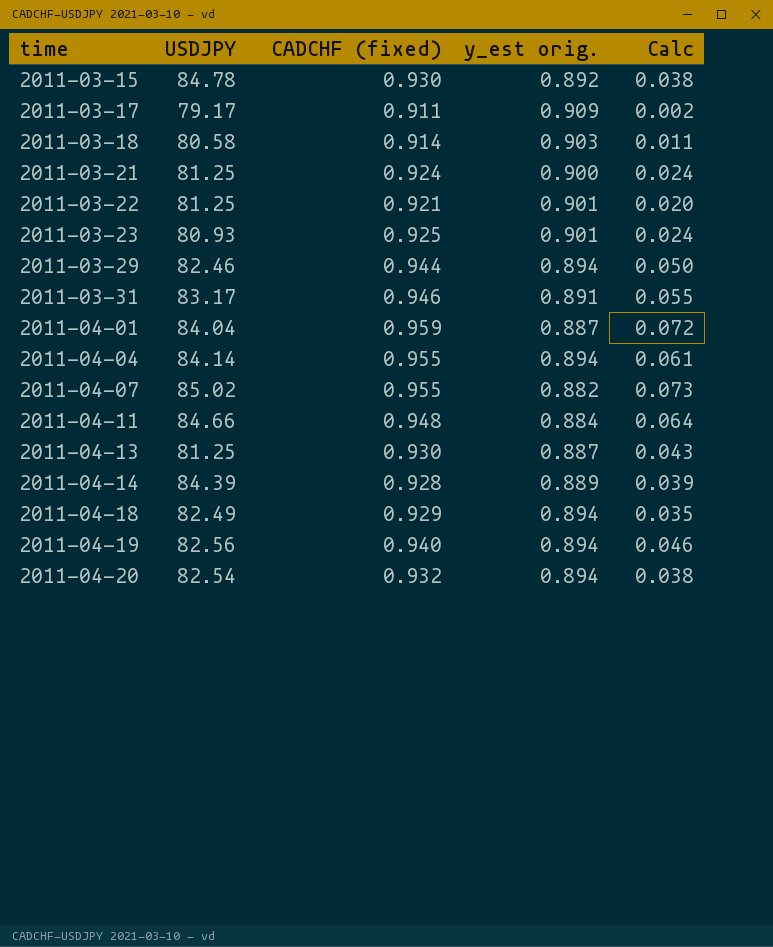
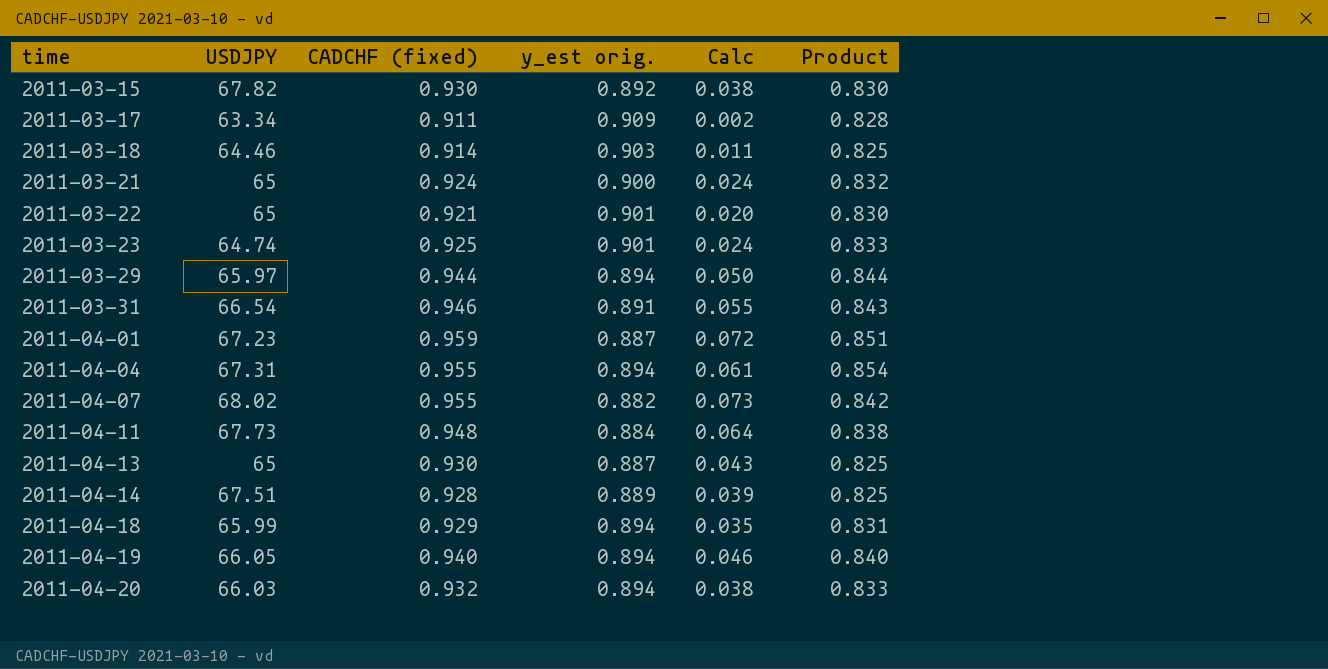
column Product | formula: none -> [CADCHF (fixed)] * [y_est orig.]
2011-03-15 | USDJPY: 84.78 -> 67.82
2011-03-17 | USDJPY: 79.17 -> 63.34
2011-03-18 | USDJPY: 80.58 -> 64.46
2011-03-21 | USDJPY: 81.25 -> 65
2011-03-22 | USDJPY: 81.25 -> 65
2011-03-23 | USDJPY: 80.93 -> 64.74
2011-03-29 | USDJPY: 82.46 -> 65.97
2011-03-31 | USDJPY: 83.17 -> 66.54
2011-04-01 | USDJPY: 84.04 -> 67.23
2011-04-04 | USDJPY: 84.14 -> 67.31
2011-04-07 | USDJPY: 85.02 -> 68.02
2011-04-11 | USDJPY: 84.66 -> 67.73
2011-04-13 | USDJPY: 81.25 -> 65
2011-04-14 | USDJPY: 84.39 -> 67.51
2011-04-18 | USDJPY: 82.49 -> 65.99
2011-04-19 | USDJPY: 82.56 -> 66.05
2011-04-20 | USDJPY: 82.54 -> 66.03

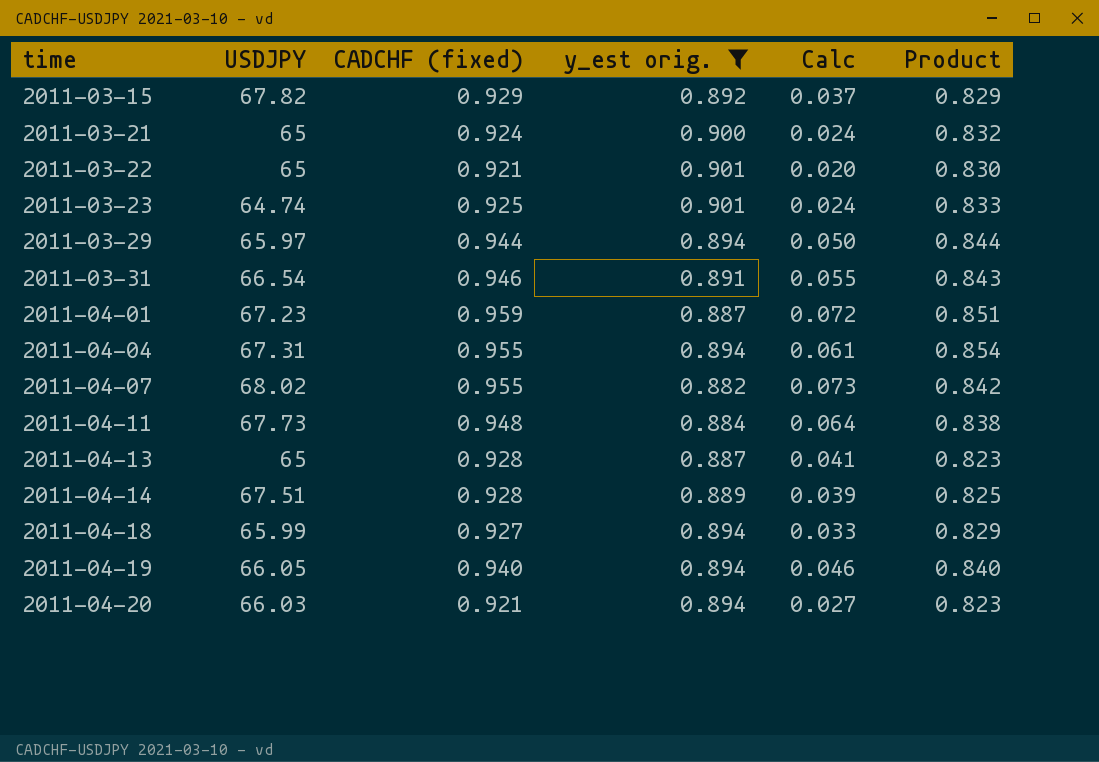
filter: none -> y_est orig. <= 0.901
2011-03-15 | CADCHF (fixed): 0.930 -> 0.929
2011-03-15 | Calc: 0.038 -> 0.037
2011-03-15 | Product: 0.830 -> 0.829
2011-04-13 | CADCHF (fixed): 0.930 -> 0.928
2011-04-13 | Calc: 0.043 -> 0.041
2011-04-13 | Product: 0.825 -> 0.823
2011-04-18 | CADCHF (fixed): 0.929 -> 0.927
2011-04-18 | Calc: 0.035 -> 0.033
2011-04-18 | Product: 0.831 -> 0.829
2011-04-20 | CADCHF (fixed): 0.932 -> 0.921
2011-04-20 | Calc: 0.038 -> 0.027
2011-04-20 | Product: 0.833 -> 0.823

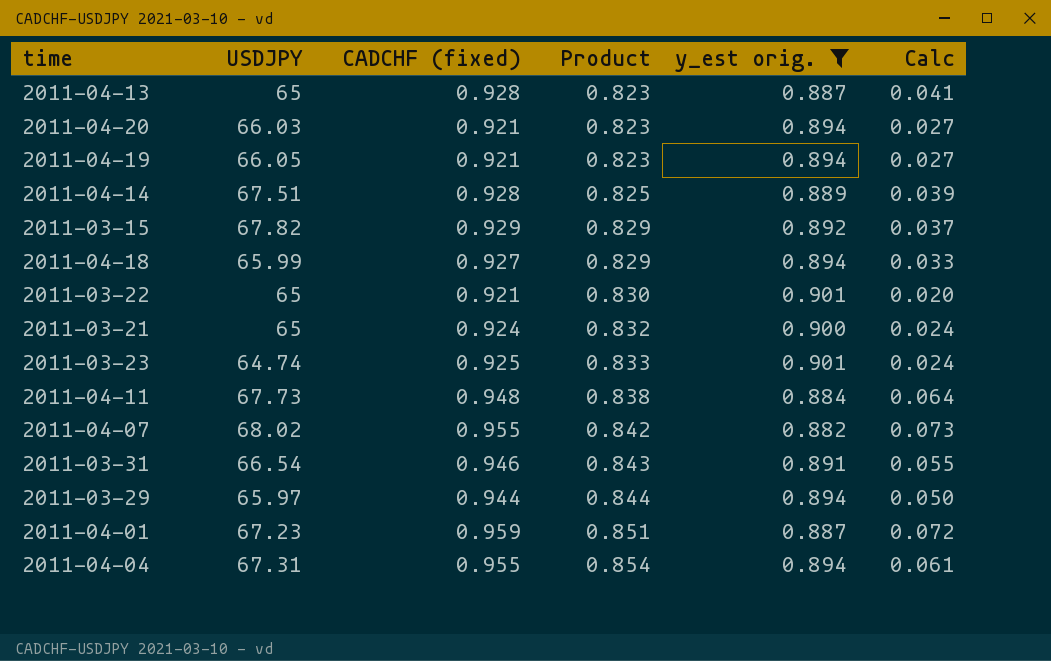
row order: time ascending -> Product ascending
column Product | position: 6 -> 4
2011-04-19 | CADCHF (fixed): 0.940 -> 0.921
2011-04-19 | Product: 0.840 -> 0.823
2011-04-19 | Calc: 0.046 -> 0.027

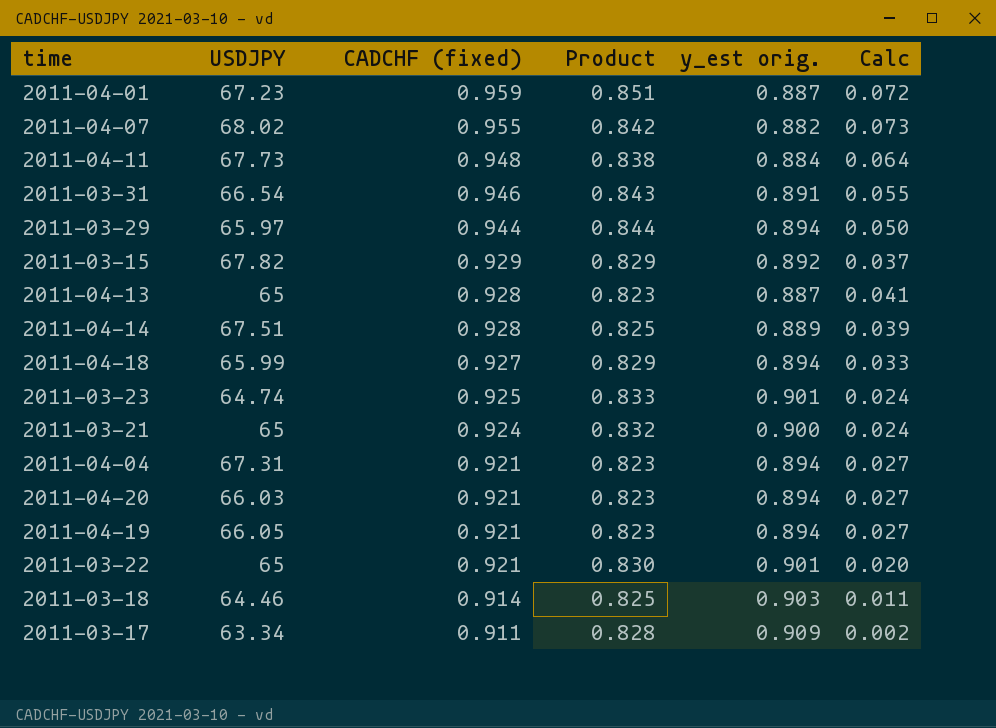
filter: y_est orig. <= 0.901 -> none
row order: Product ascending -> CADCHF (fixed) descending
2011-04-04 | CADCHF (fixed): 0.955 -> 0.921
2011-04-04 | Product: 0.854 -> 0.823
2011-04-04 | Calc: 0.061 -> 0.027

